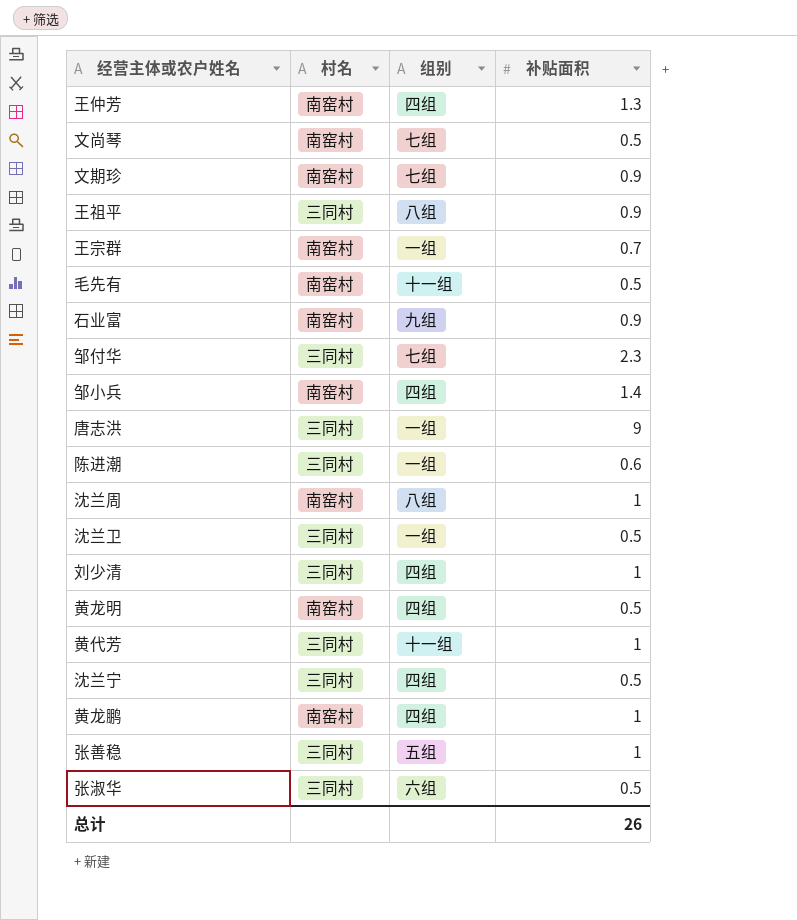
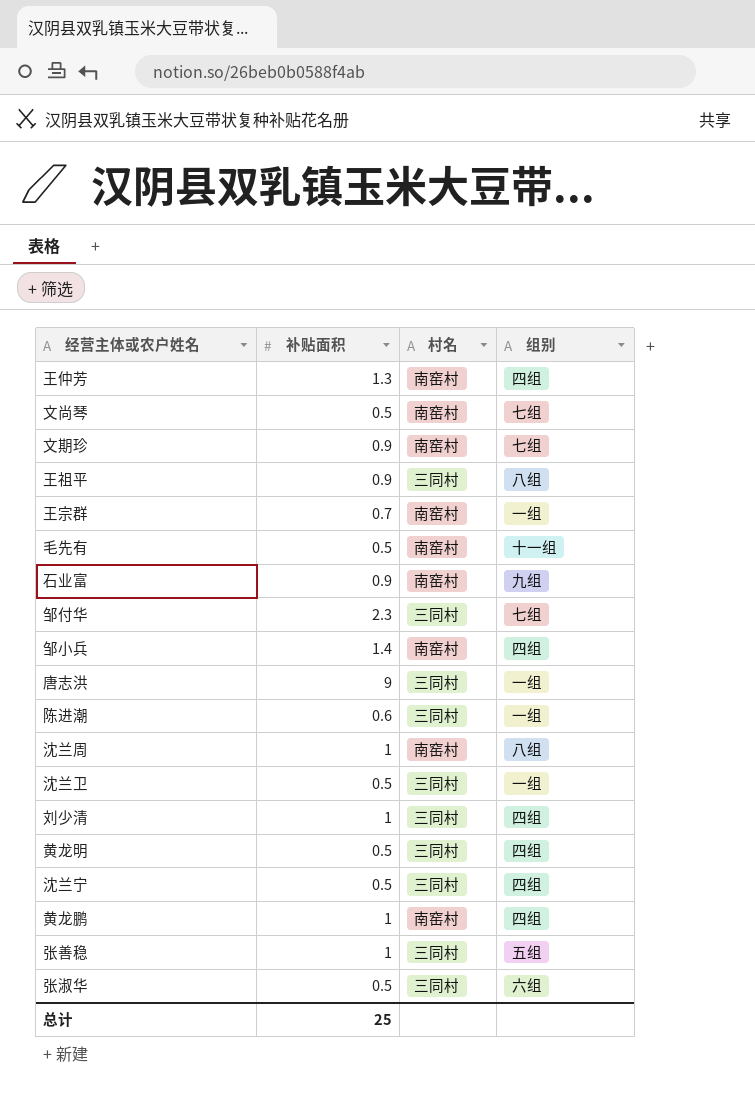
column 补贴面积 | position: 4 -> 2
row 黄代芳: 三同村 | 十一组 | 1 -> none
黄龙明 | 村名: 南窑村 -> 三同村
总计 | 补贴面积: 26 -> 25

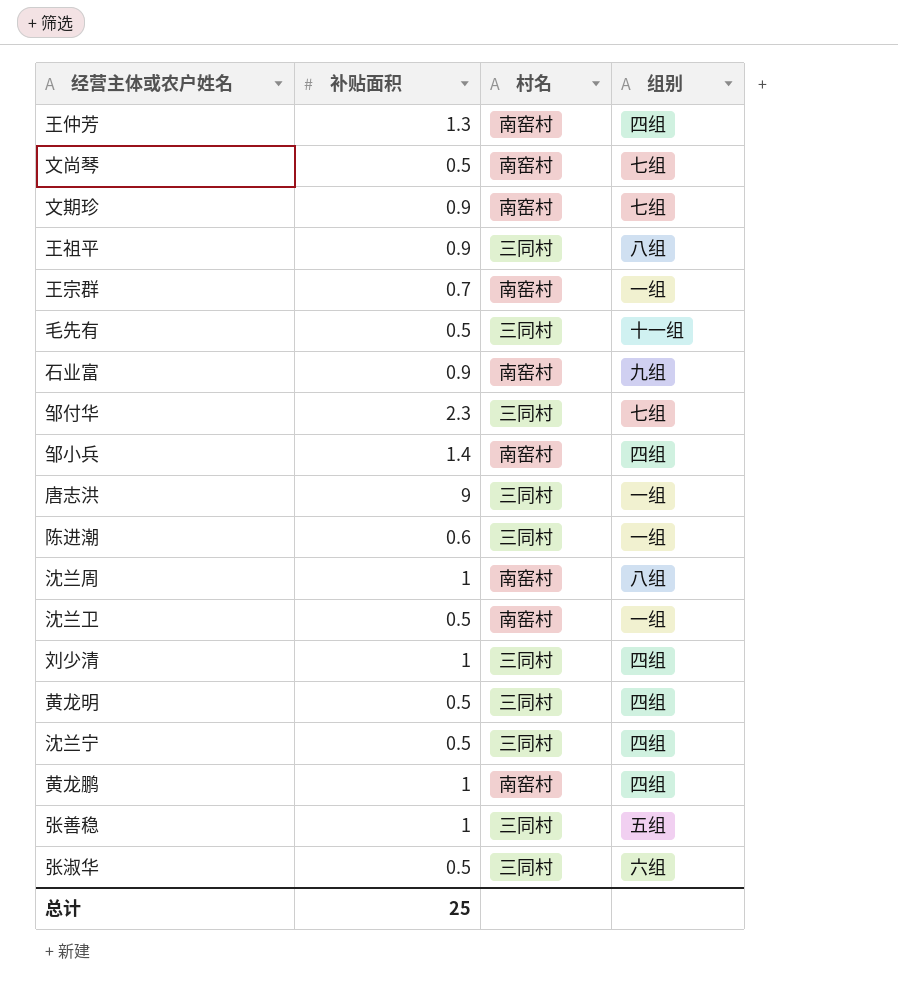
毛先有 | 村名: 南窑村 -> 三同村
沈兰卫 | 村名: 三同村 -> 南窑村

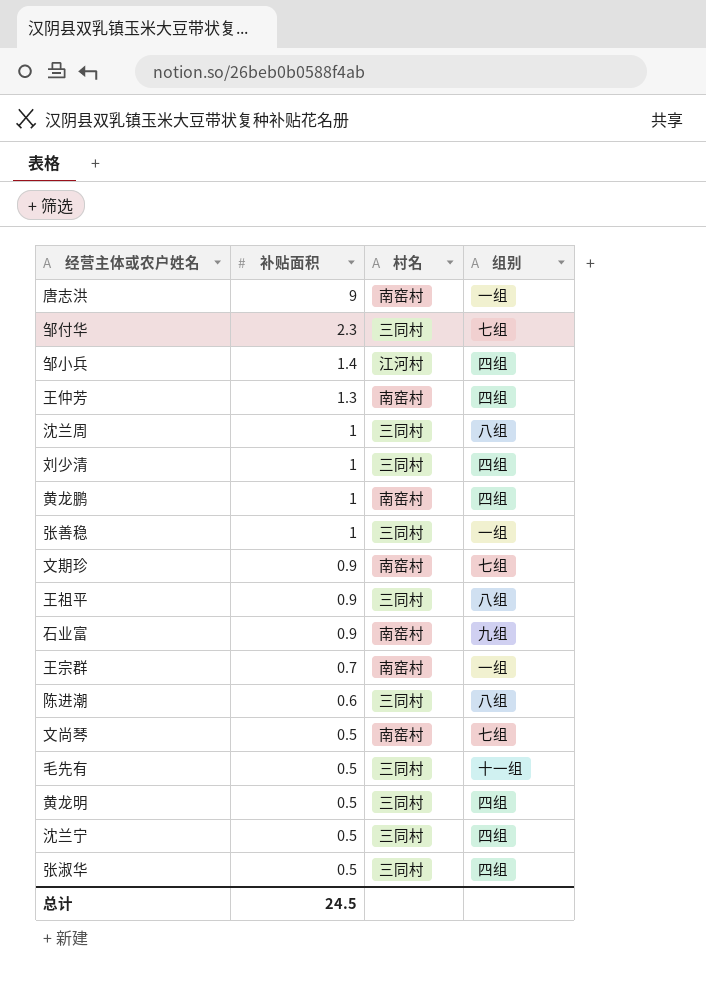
row order: none -> 补贴面积 descending
row 沈兰卫: 0.5 | 南窑村 | 一组 -> none
唐志洪 | 村名: 三同村 -> 南窑村
邹小兵 | 村名: 南窑村 -> 江河村
沈兰周 | 村名: 南窑村 -> 三同村
张善稳 | 组别: 五组 -> 一组
陈进潮 | 组别: 一组 -> 八组
张淑华 | 组别: 六组 -> 四组
总计 | 补贴面积: 25 -> 24.5

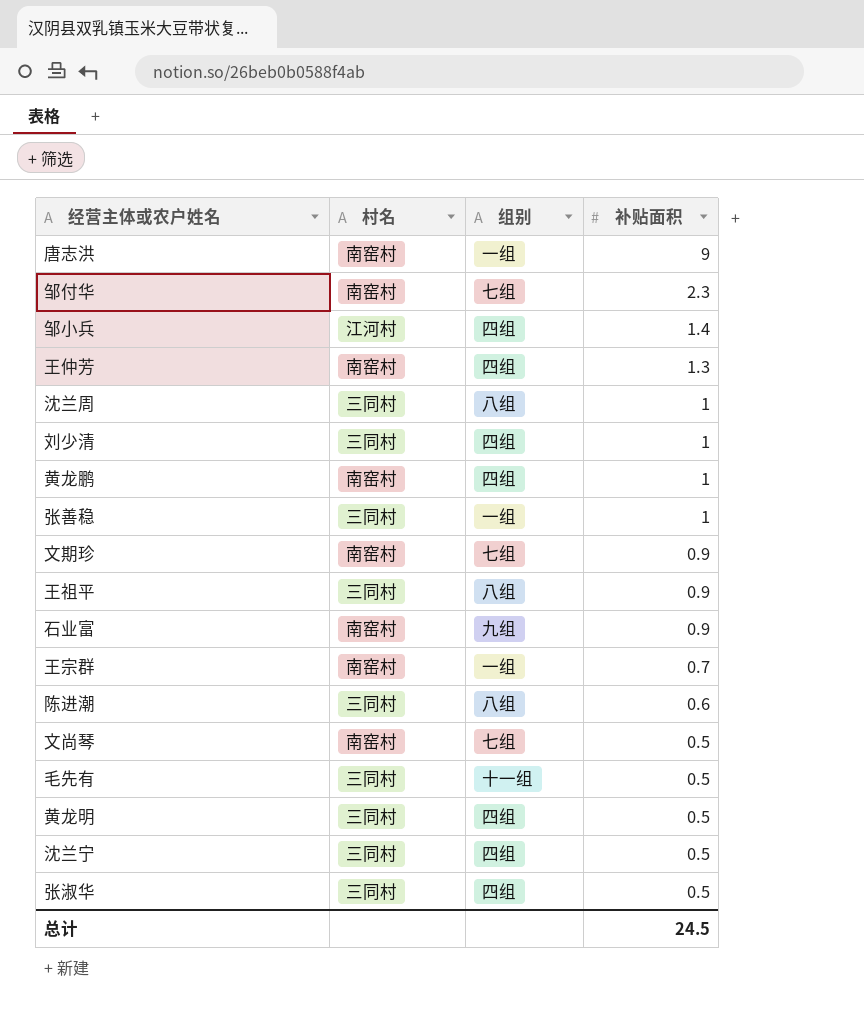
column 补贴面积 | position: 2 -> 4
邹付华 | 村名: 三同村 -> 南窑村

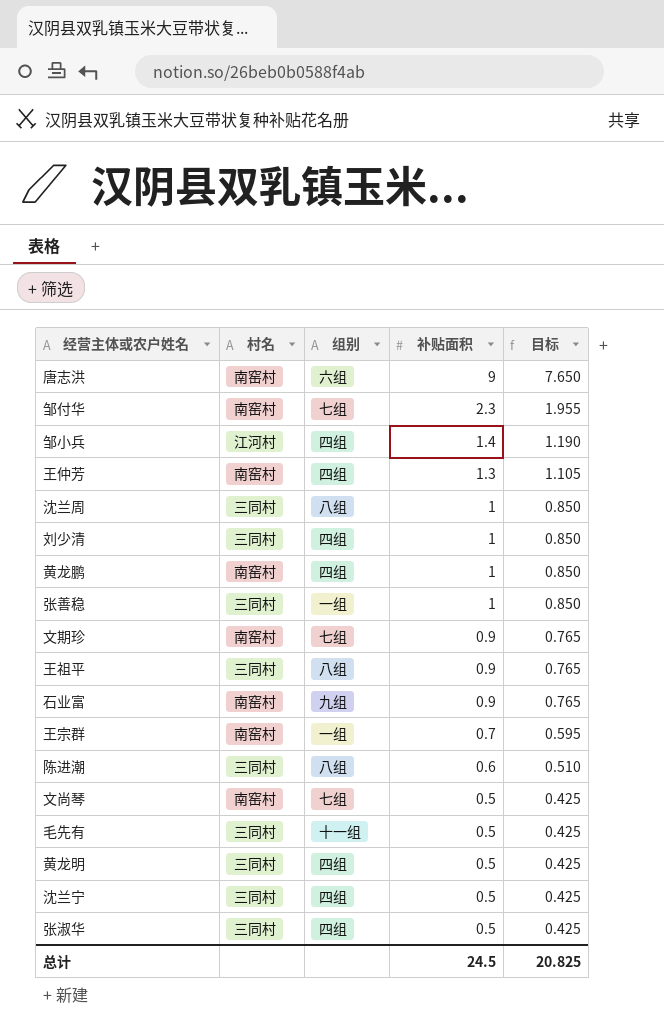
column 目标 | formula: none -> [补贴面积] * 0.85
唐志洪 | 组别: 一组 -> 六组

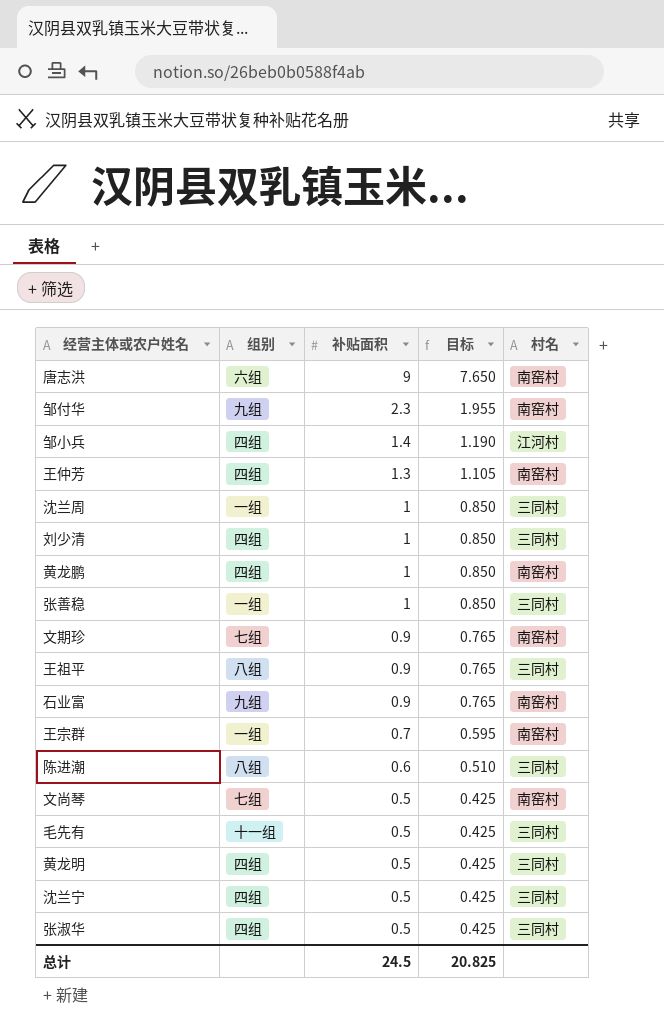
column 村名 | position: 2 -> 5
邹付华 | 组别: 七组 -> 九组
沈兰周 | 组别: 八组 -> 一组

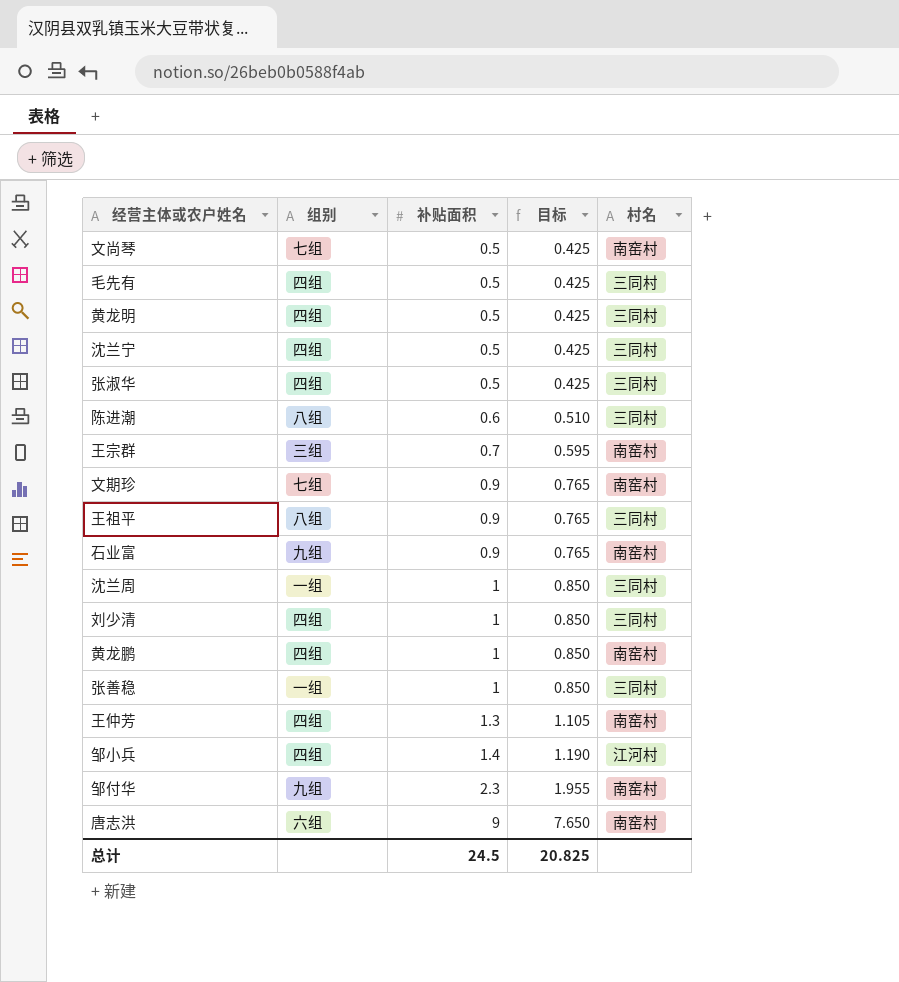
row order: 补贴面积 descending -> 补贴面积 ascending
毛先有 | 组别: 十一组 -> 四组
王宗群 | 组别: 一组 -> 三组

